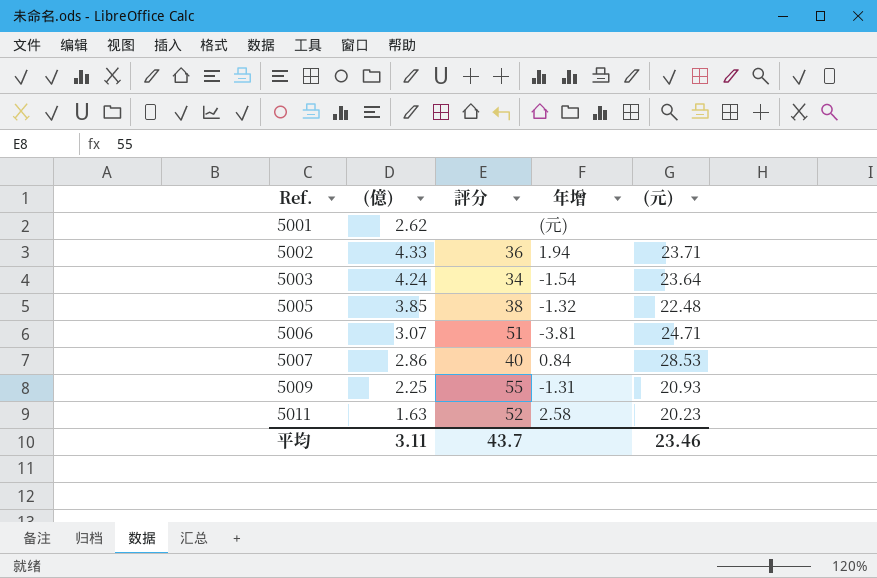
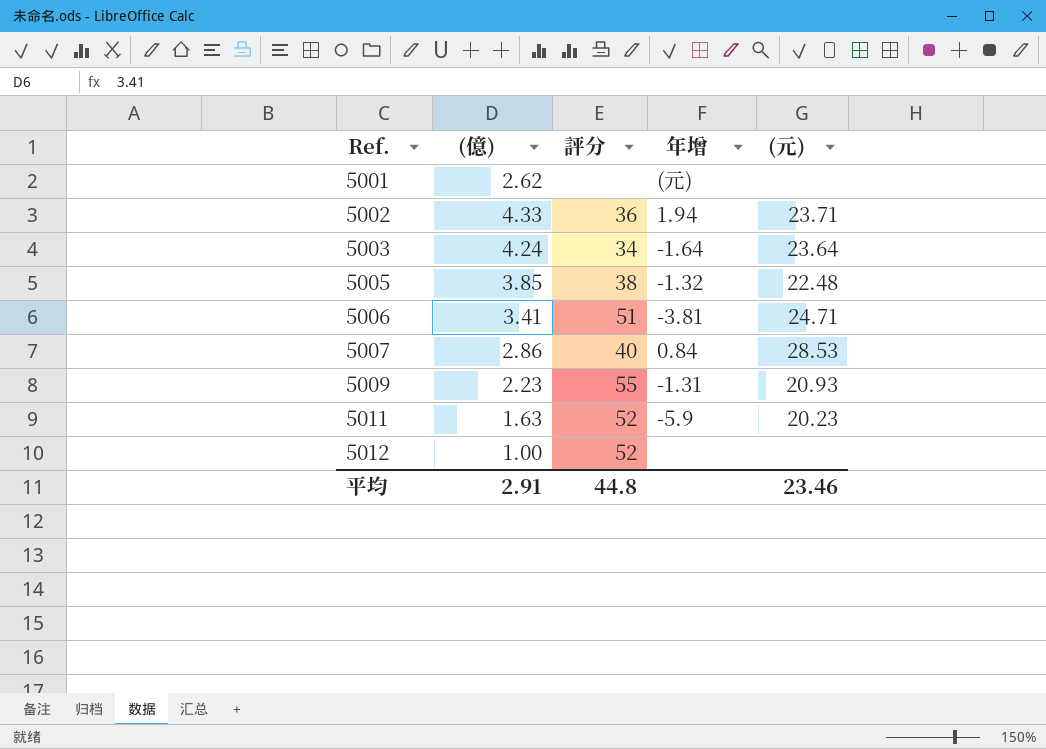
5003 | 年增: -1.54 -> -1.64
5006 | (億): 3.07 -> 3.41
5009 | (億): 2.25 -> 2.23
5011 | 年增: 2.58 -> -5.9
row 5012: none -> 1.00 | 52 | none | none
平均 | (億): 3.11 -> 2.91
平均 | 評分: 43.7 -> 44.8

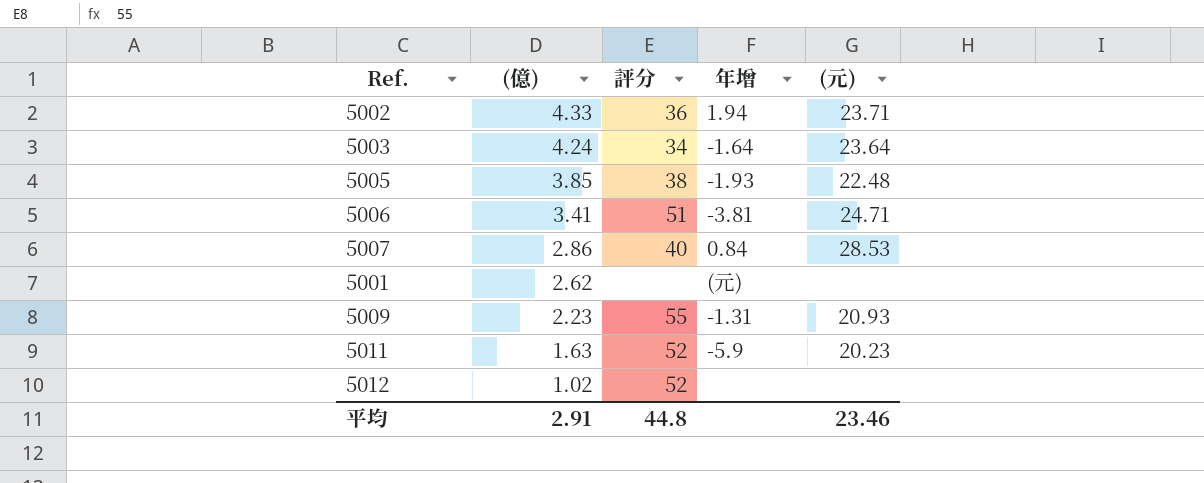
row order: Ref. ascending -> (億) descending
5005 | 年增: -1.32 -> -1.93
5012 | (億): 1.00 -> 1.02

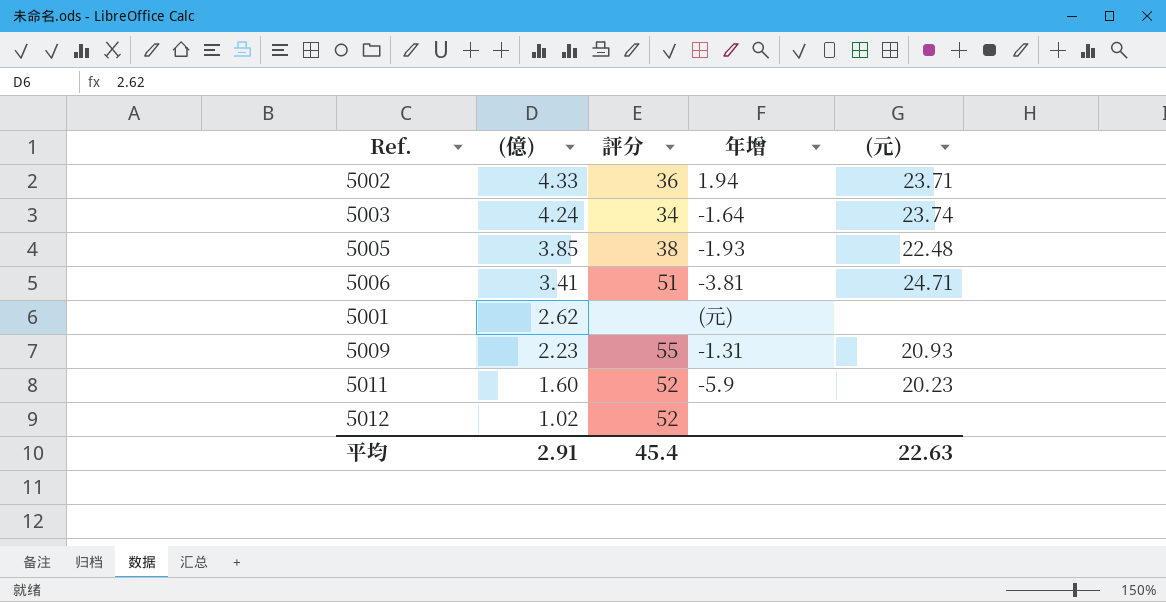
row 5007: 2.86 | 40 | 0.84 | 28.53 -> none
5003 | (元): 23.64 -> 23.74
5011 | (億): 1.63 -> 1.60
平均 | 評分: 44.8 -> 45.4
平均 | (元): 23.46 -> 22.63

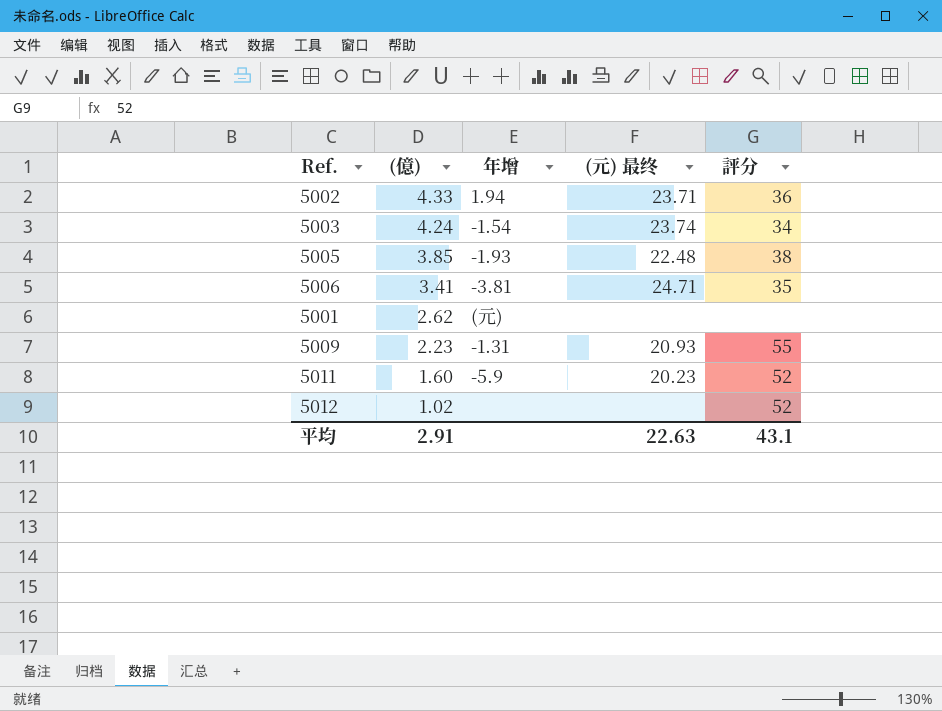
column name: (元) -> (元) 最终
column 評分 | position: 3 -> 5
5003 | 年增: -1.64 -> -1.54
5006 | 評分: 51 -> 35
平均 | 評分: 45.4 -> 43.1

